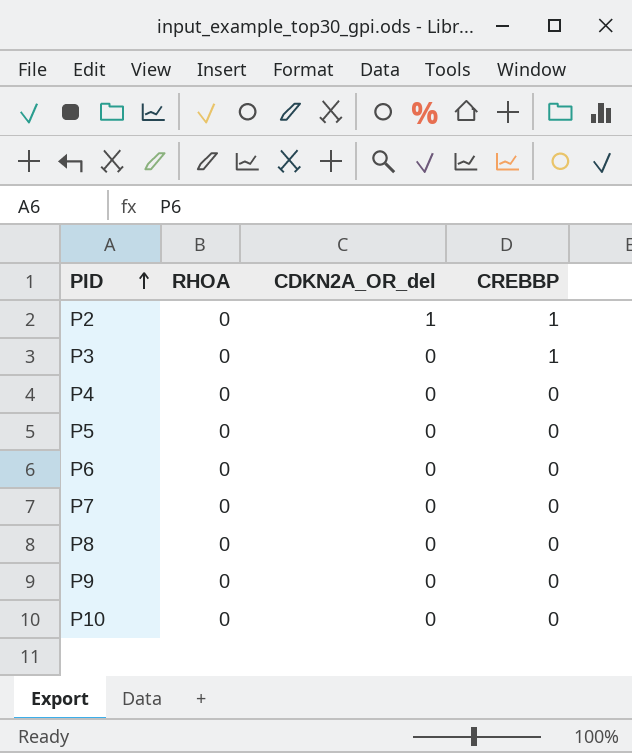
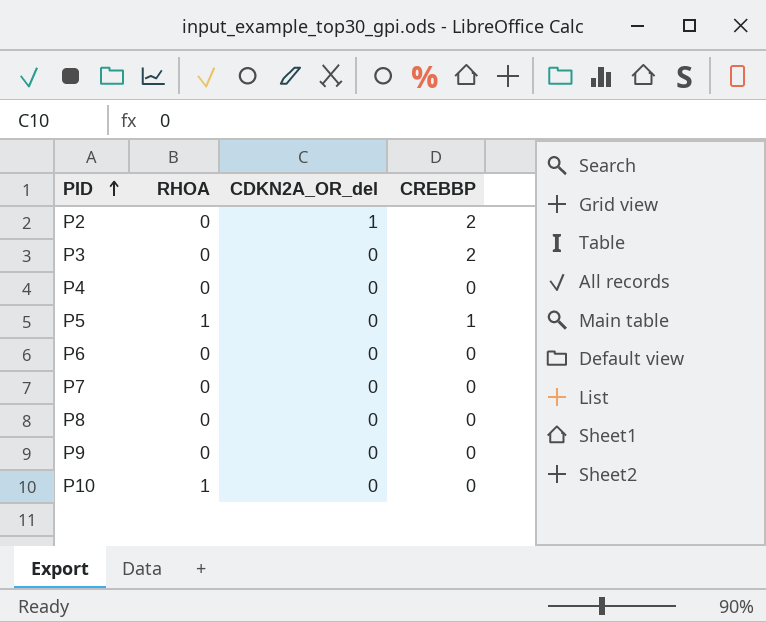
P2 | CREBBP: 1 -> 2
P3 | CREBBP: 1 -> 2
P5 | RHOA: 0 -> 1
P5 | CREBBP: 0 -> 1
P10 | RHOA: 0 -> 1

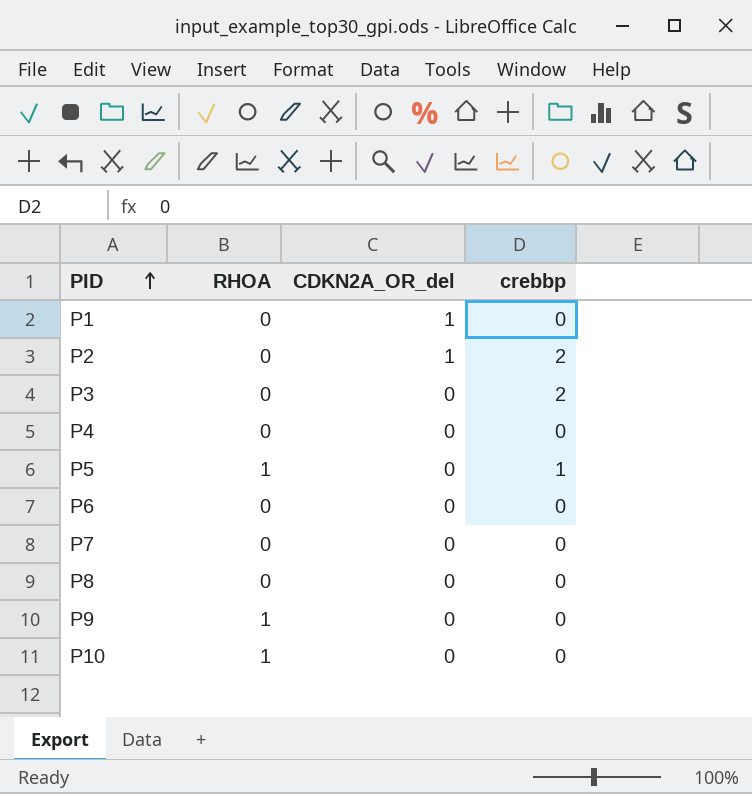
column name: CREBBP -> crebbp
row P1: none -> 0 | 1 | 0
P9 | RHOA: 0 -> 1

